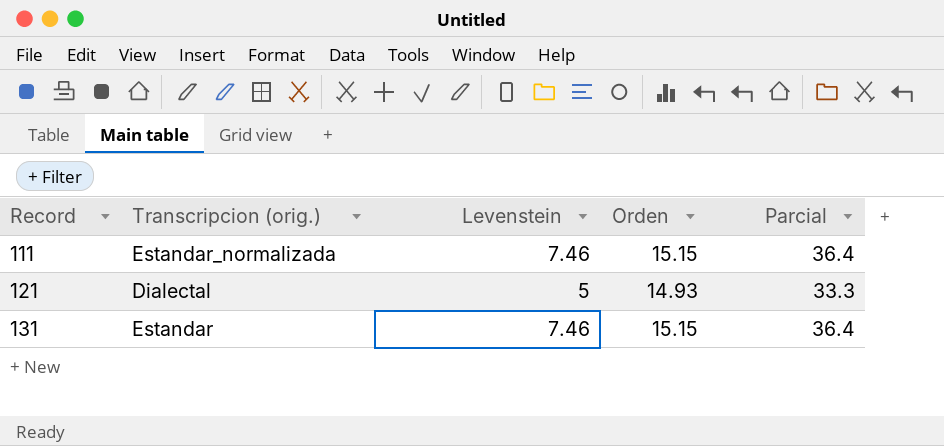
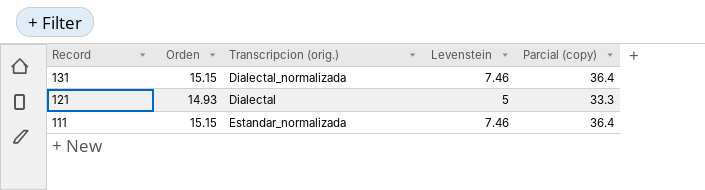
row order: Record ascending -> Record descending
column Orden | position: 4 -> 2
column name: Parcial -> Parcial (copy)
131 | Transcripcion (orig.): Estandar -> Dialectal_normalizada

